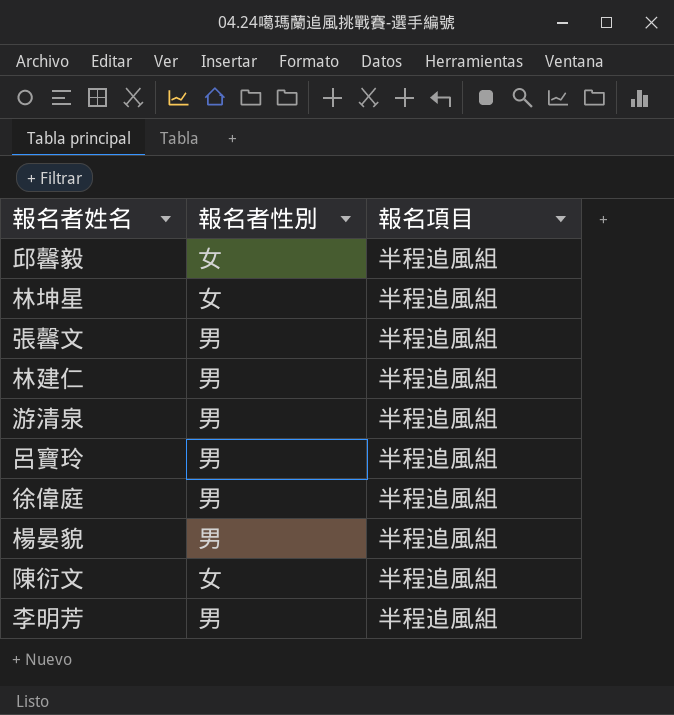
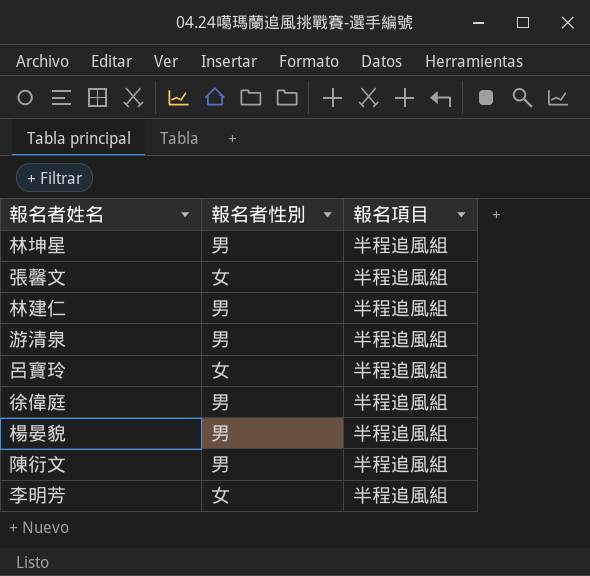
row 邱馨毅: 女 | 半程追風組 -> none
林坤星 | 報名者性別: 女 -> 男
張馨文 | 報名者性別: 男 -> 女
呂寶玲 | 報名者性別: 男 -> 女
陳衍文 | 報名者性別: 女 -> 男
李明芳 | 報名者性別: 男 -> 女

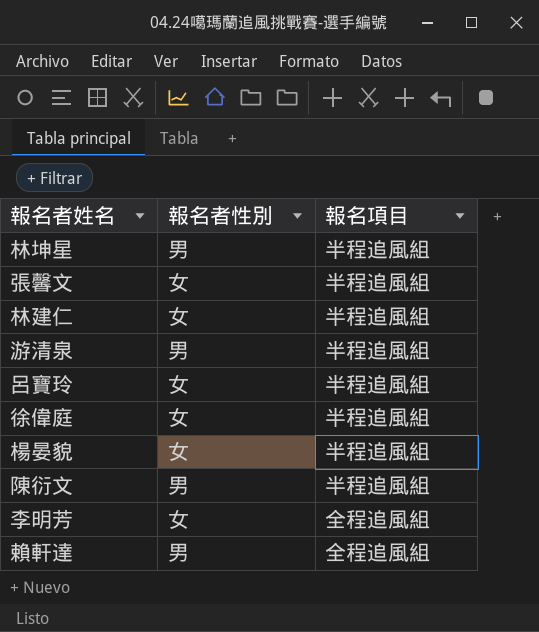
林建仁 | 報名者性別: 男 -> 女
徐偉庭 | 報名者性別: 男 -> 女
楊晏貌 | 報名者性別: 男 -> 女
李明芳 | 報名項目: 半程追風組 -> 全程追風組
row 賴軒達: none -> 男 | 全程追風組

